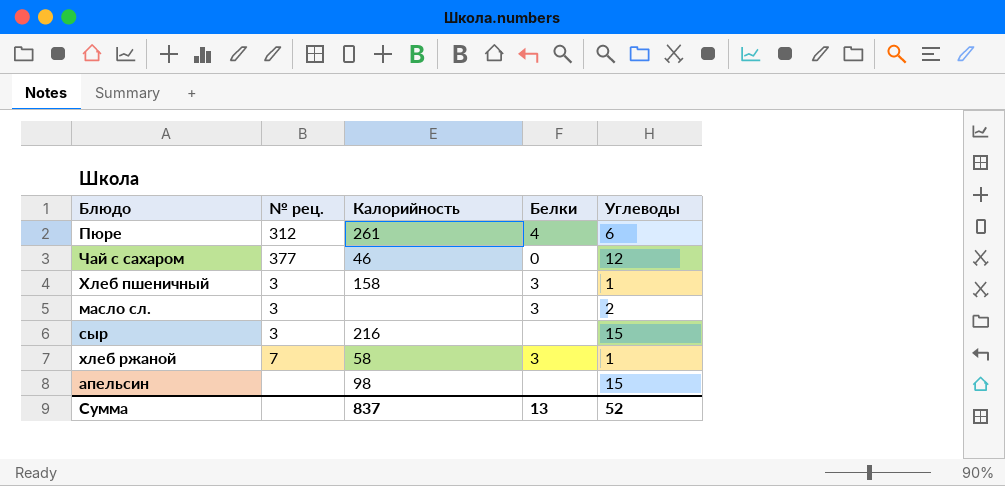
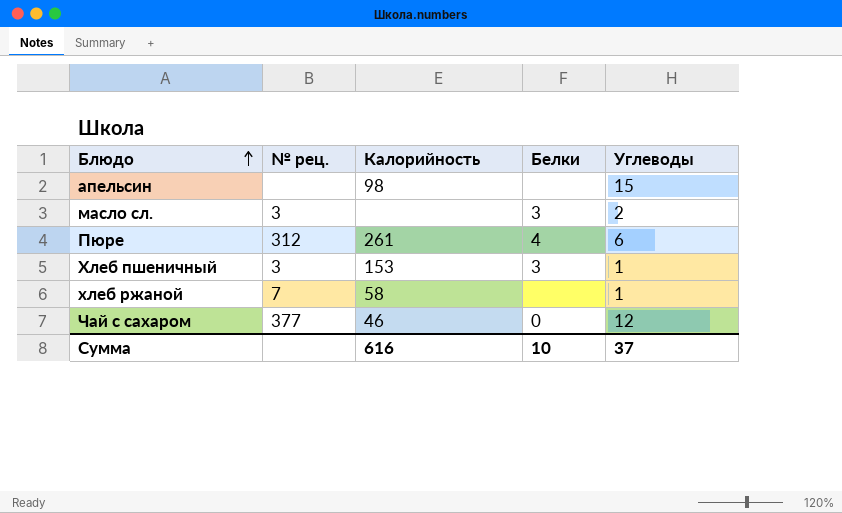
row order: none -> Блюдо ascending
row сыр: 3 | 216 | none | 15 -> none
Хлеб пшеничный | Калорийность: 158 -> 153
хлеб ржаной | Белки: 3 -> none
Сумма | Калорийность: 837 -> 616
Сумма | Белки: 13 -> 10
Сумма | Углеводы: 52 -> 37

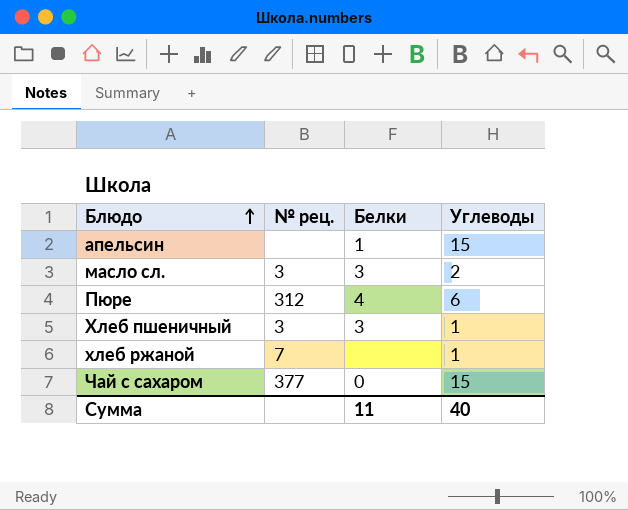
column Калорийность | position: 3 -> none
апельсин | Белки: none -> 1
Чай с сахаром | Углеводы: 12 -> 15
Сумма | Белки: 10 -> 11
Сумма | Углеводы: 37 -> 40

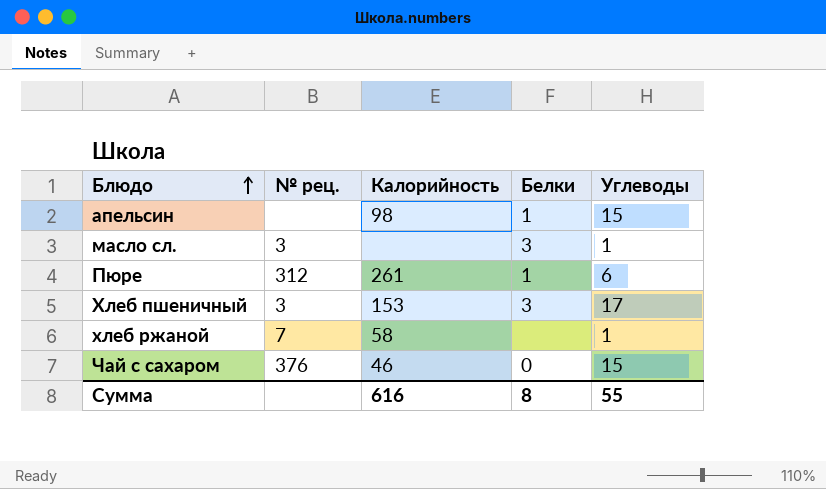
column Калорийность | position: none -> 3
масло сл. | Углеводы: 2 -> 1
Пюре | Белки: 4 -> 1
Хлеб пшеничный | Углеводы: 1 -> 17
Чай с сахаром | № рец.: 377 -> 376
Сумма | Белки: 11 -> 8
Сумма | Углеводы: 40 -> 55

